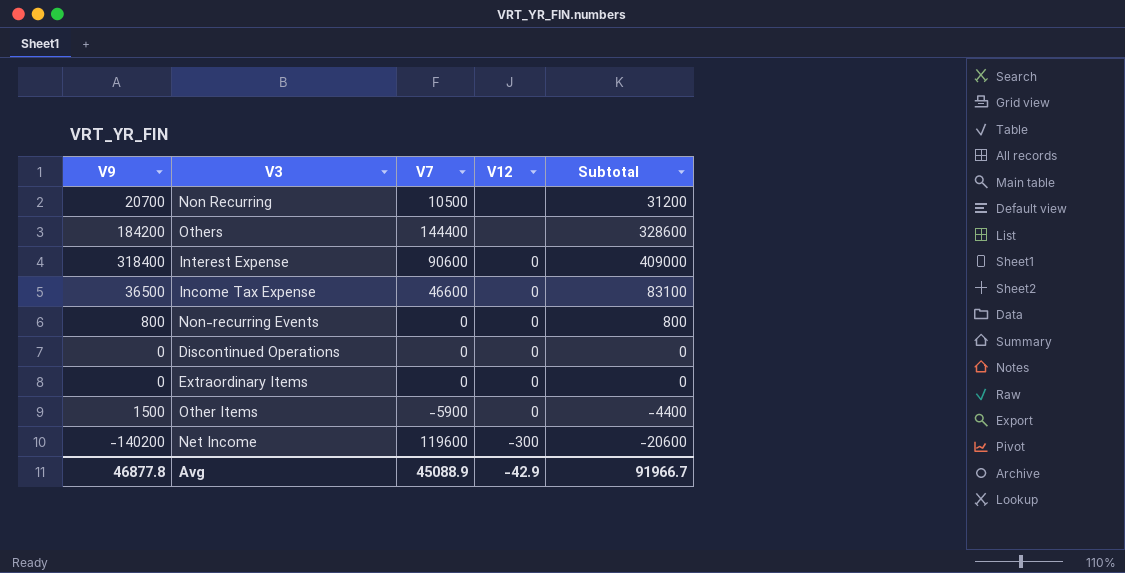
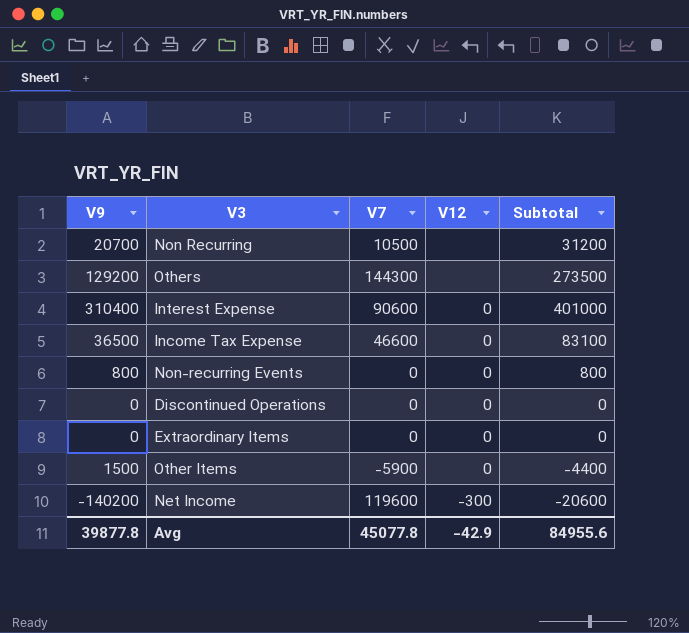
Others | V9: 184200 -> 129200
Others | V7: 144400 -> 144300
Others | Subtotal: 328600 -> 273500
Interest Expense | V9: 318400 -> 310400
Interest Expense | Subtotal: 409000 -> 401000
Avg | V9: 46877.8 -> 39877.8
Avg | V7: 45088.9 -> 45077.8
Avg | Subtotal: 91966.7 -> 84955.6

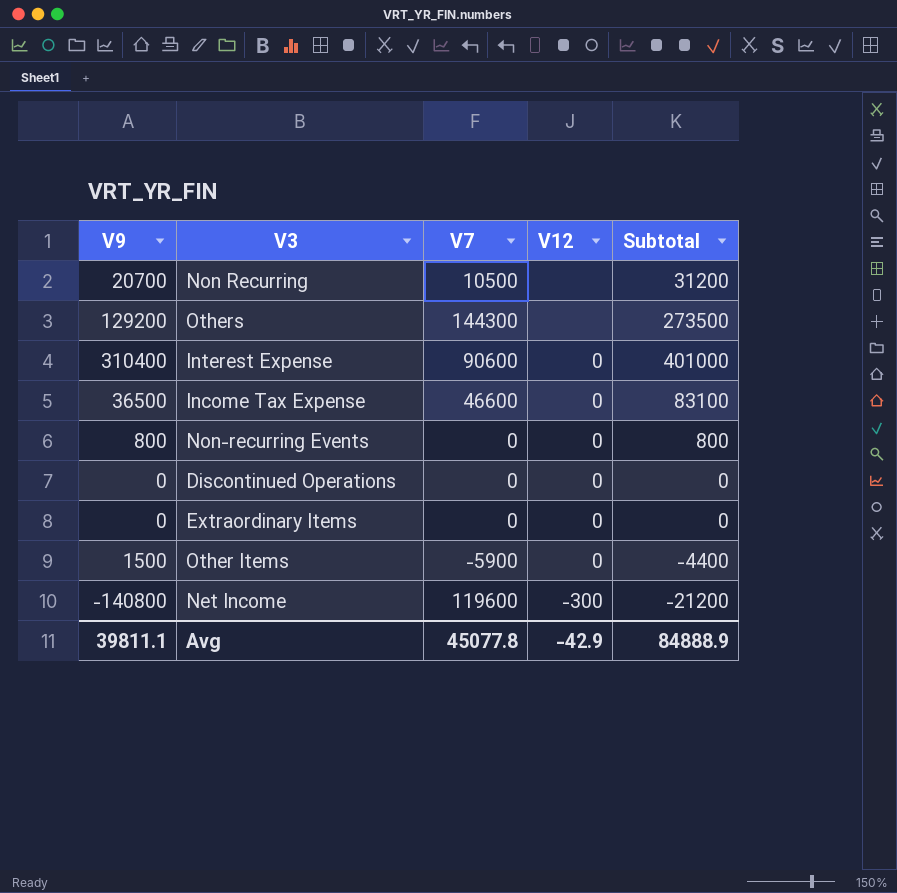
Net Income | V9: -140200 -> -140800
Net Income | Subtotal: -20600 -> -21200
Avg | V9: 39877.8 -> 39811.1
Avg | Subtotal: 84955.6 -> 84888.9

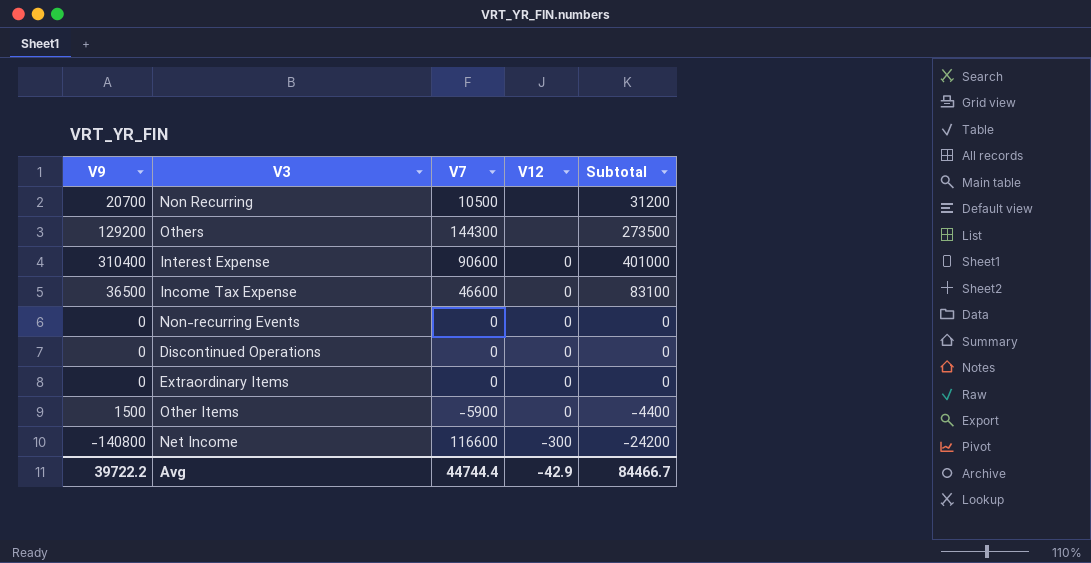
Non-recurring Events | V9: 800 -> 0
Non-recurring Events | Subtotal: 800 -> 0
Net Income | V7: 119600 -> 116600
Net Income | Subtotal: -21200 -> -24200
Avg | V9: 39811.1 -> 39722.2
Avg | V7: 45077.8 -> 44744.4
Avg | Subtotal: 84888.9 -> 84466.7

